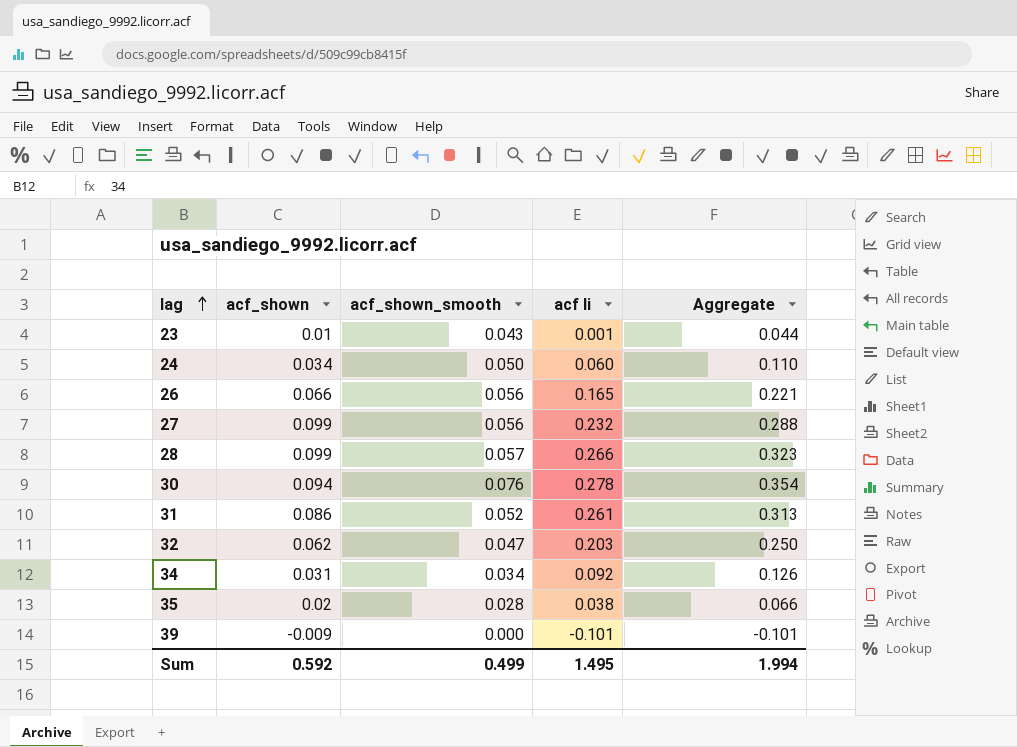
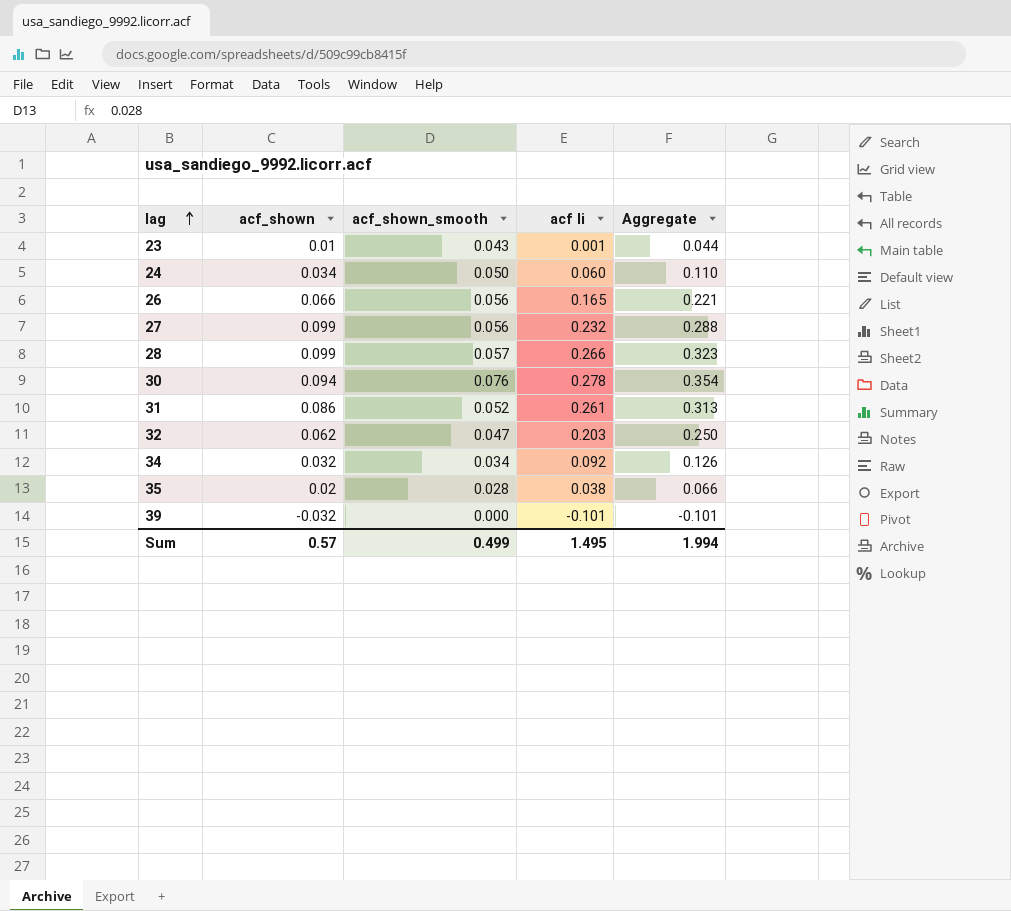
34 | acf_shown: 0.031 -> 0.032
39 | acf_shown: -0.009 -> -0.032
Sum | acf_shown: 0.592 -> 0.57

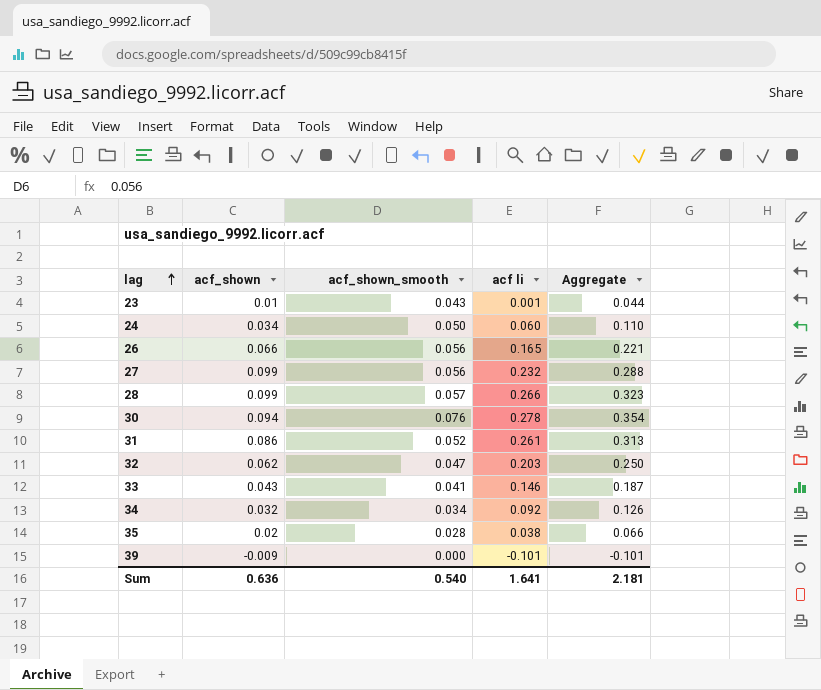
row 33: none -> 0.043 | 0.041 | 0.146 | 0.187
39 | acf_shown: -0.032 -> -0.009
Sum | acf_shown: 0.57 -> 0.636
Sum | acf_shown_smooth: 0.499 -> 0.540
Sum | acf li: 1.495 -> 1.641
Sum | Aggregate: 1.994 -> 2.181

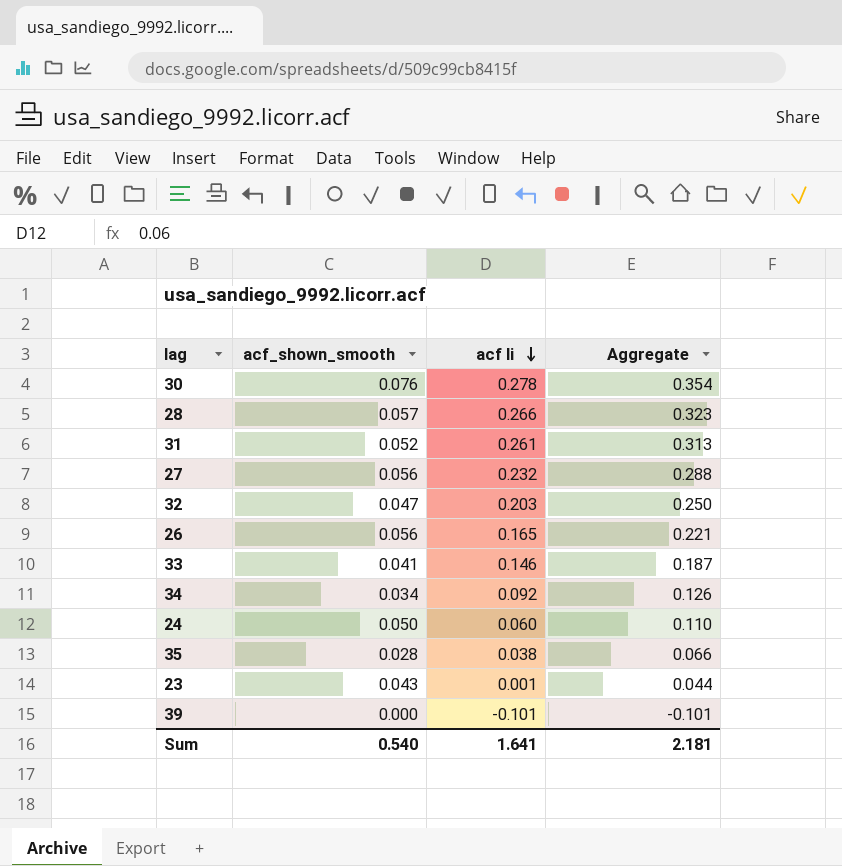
row order: lag ascending -> acf li descending
column acf_shown | position: 2 -> none

